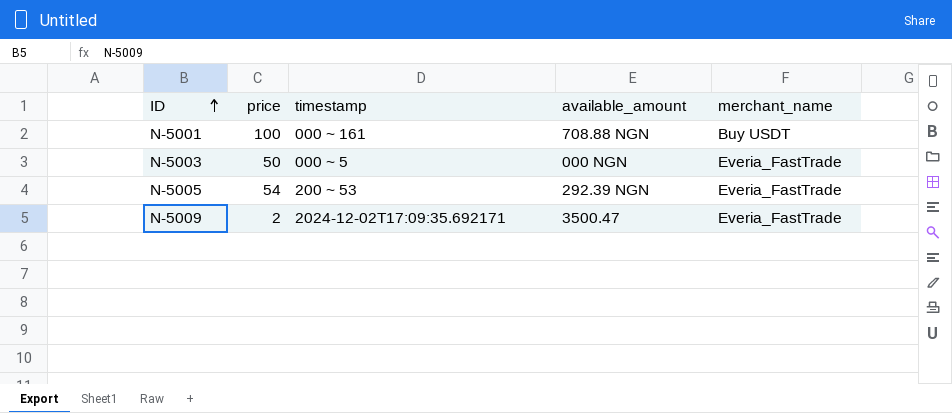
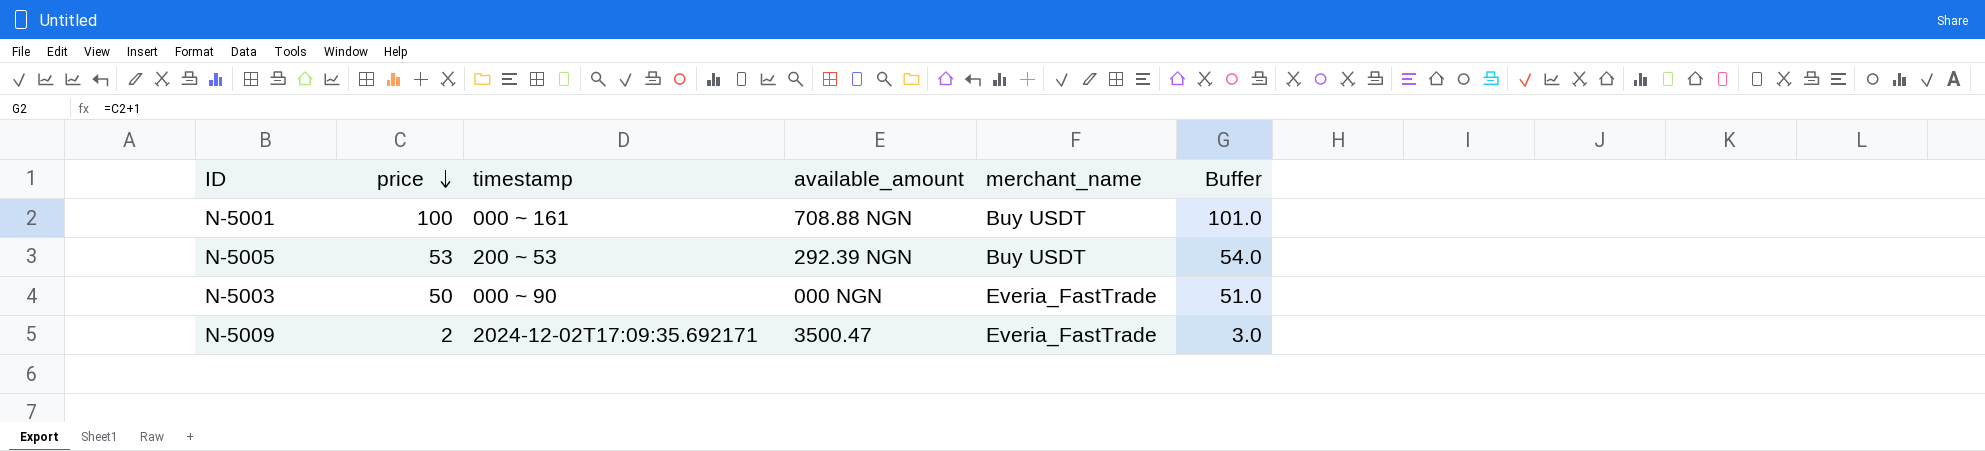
row order: ID ascending -> price descending
column Buffer | formula: none -> [price] + 1
N-5005 | price: 54 -> 53
N-5005 | merchant_name: Everia_FastTrade -> Buy USDT
N-5003 | timestamp: 000 ~ 5 -> 000 ~ 90

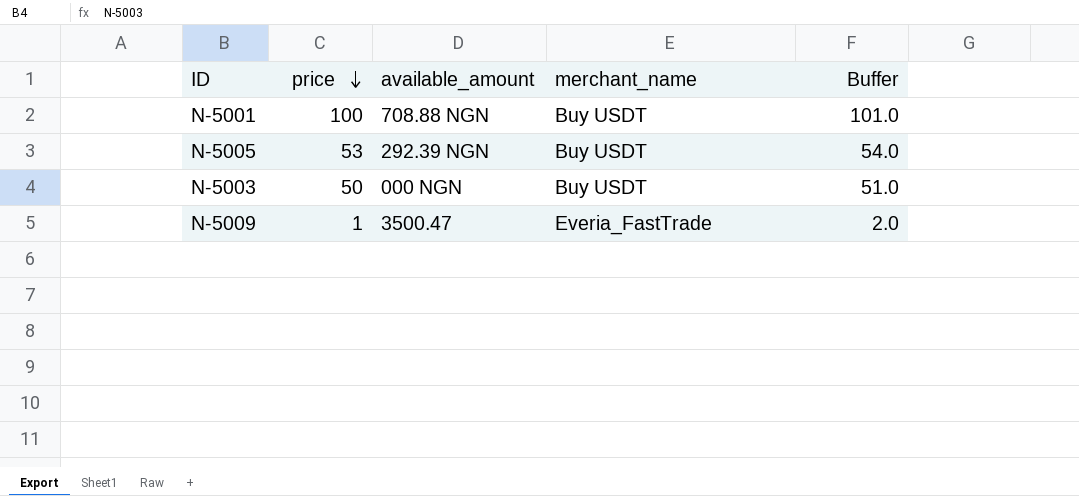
column timestamp | position: 3 -> none
N-5003 | merchant_name: Everia_FastTrade -> Buy USDT
N-5009 | price: 2 -> 1
N-5009 | Buffer: 3.0 -> 2.0

